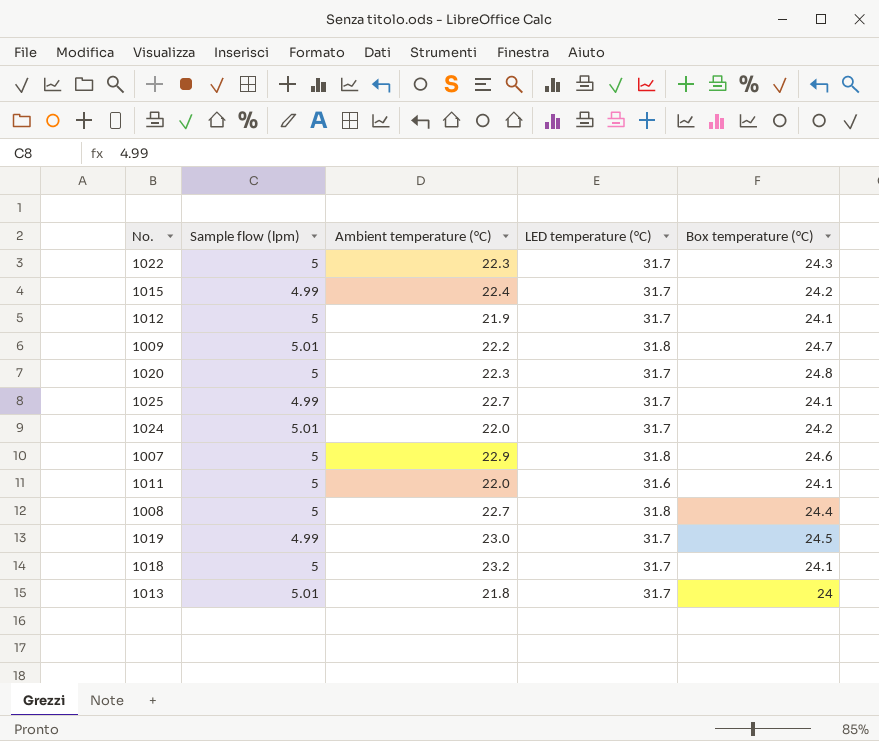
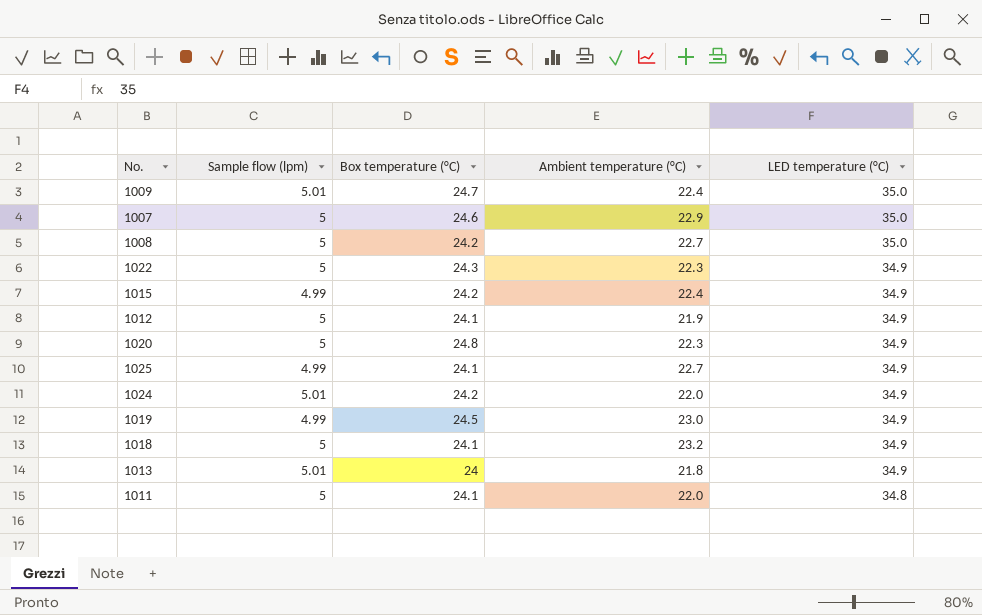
row order: none -> LED temperature (°C) descending
column Box temperature (°C) | position: 5 -> 3
1009 | Ambient temperature (°C): 22.2 -> 22.4
1009 | LED temperature (°C): 31.8 -> 35.0
1007 | LED temperature (°C): 31.8 -> 35.0
1008 | Box temperature (°C): 24.4 -> 24.2
1008 | LED temperature (°C): 31.8 -> 35.0
1022 | LED temperature (°C): 31.7 -> 34.9
1015 | LED temperature (°C): 31.7 -> 34.9
1012 | LED temperature (°C): 31.7 -> 34.9
1020 | LED temperature (°C): 31.7 -> 34.9
1025 | LED temperature (°C): 31.7 -> 34.9
1024 | LED temperature (°C): 31.7 -> 34.9
1019 | LED temperature (°C): 31.7 -> 34.9
1018 | LED temperature (°C): 31.7 -> 34.9
1013 | LED temperature (°C): 31.7 -> 34.9
1011 | LED temperature (°C): 31.6 -> 34.8

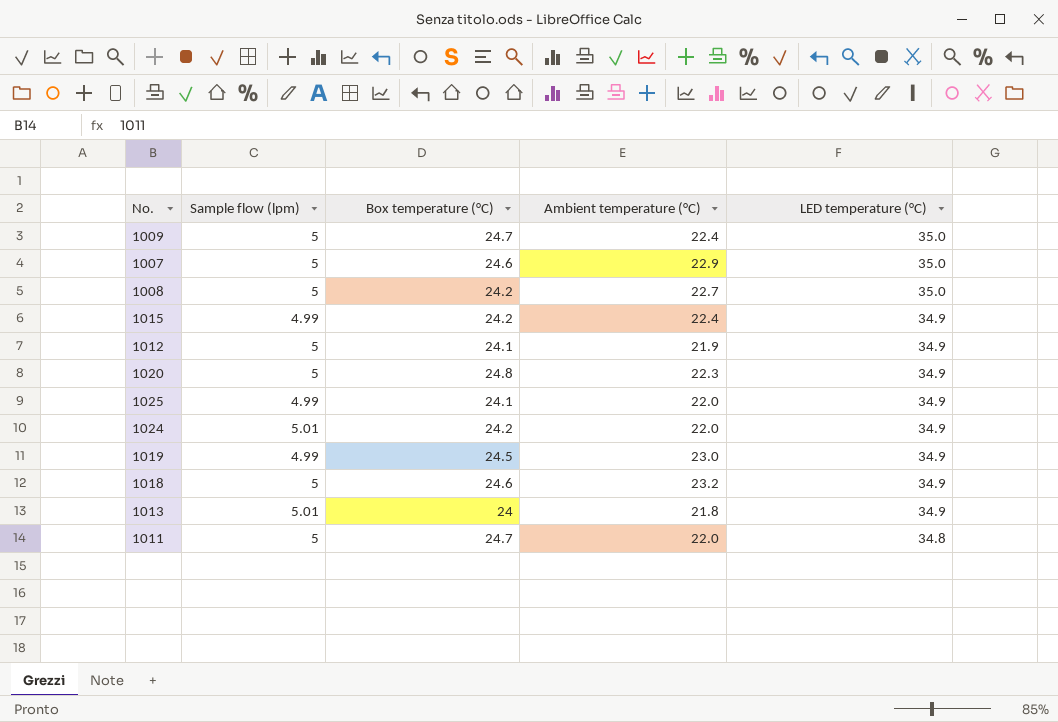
row 1022: 5 | 24.3 | 22.3 | 34.9 -> none
1009 | Sample flow (lpm): 5.01 -> 5
1025 | Ambient temperature (°C): 22.7 -> 22.0
1018 | Box temperature (°C): 24.1 -> 24.6
1011 | Box temperature (°C): 24.1 -> 24.7

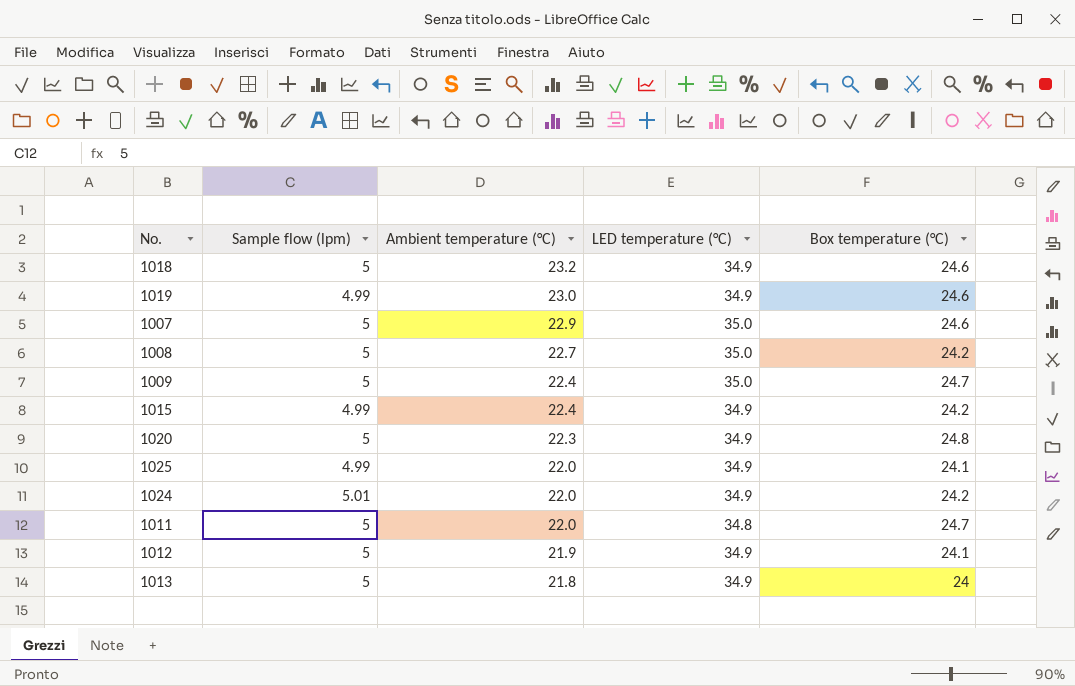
row order: LED temperature (°C) descending -> Ambient temperature (°C) descending
column Box temperature (°C) | position: 3 -> 5
1019 | Box temperature (°C): 24.5 -> 24.6
1013 | Sample flow (lpm): 5.01 -> 5

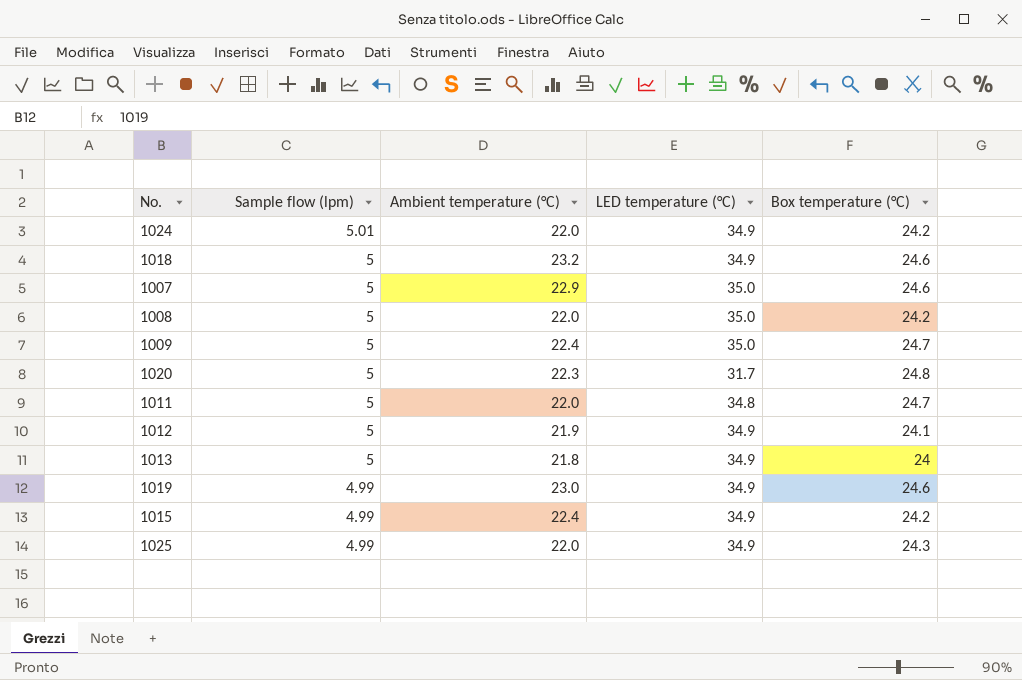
row order: Ambient temperature (°C) descending -> Sample flow (lpm) descending
1008 | Ambient temperature (°C): 22.7 -> 22.0
1020 | LED temperature (°C): 34.9 -> 31.7
1025 | Box temperature (°C): 24.1 -> 24.3

